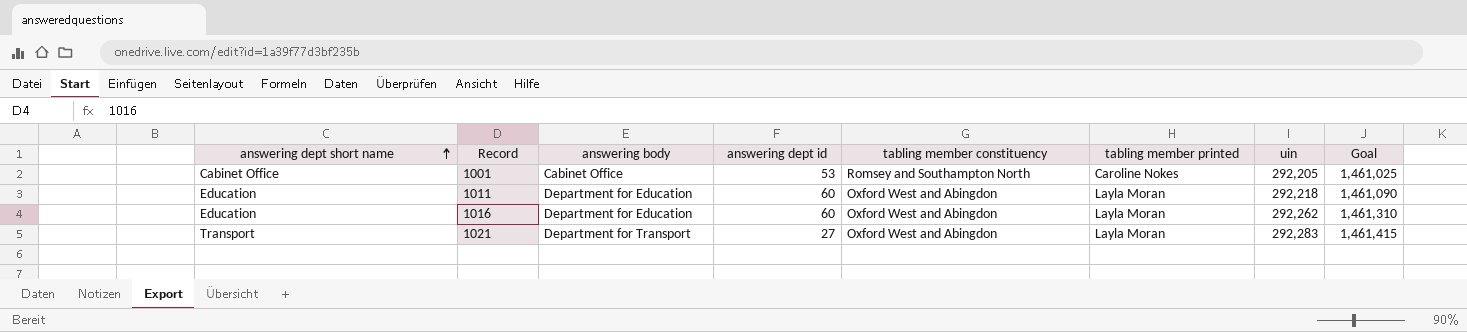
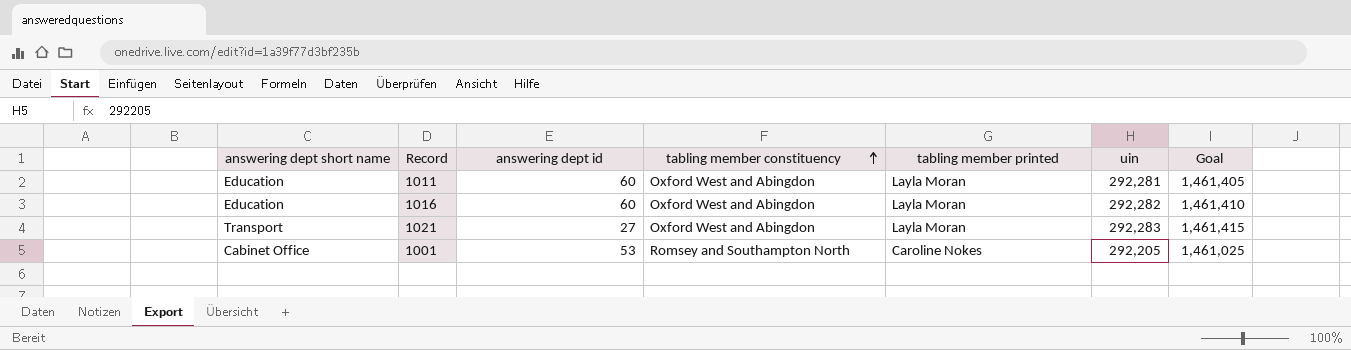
row order: answering dept short name ascending -> tabling member constituency ascending
column answering body | position: 3 -> none
1011 | uin: 292,218 -> 292,281
1011 | Goal: 1,461,090 -> 1,461,405
1016 | uin: 292,262 -> 292,282
1016 | Goal: 1,461,310 -> 1,461,410

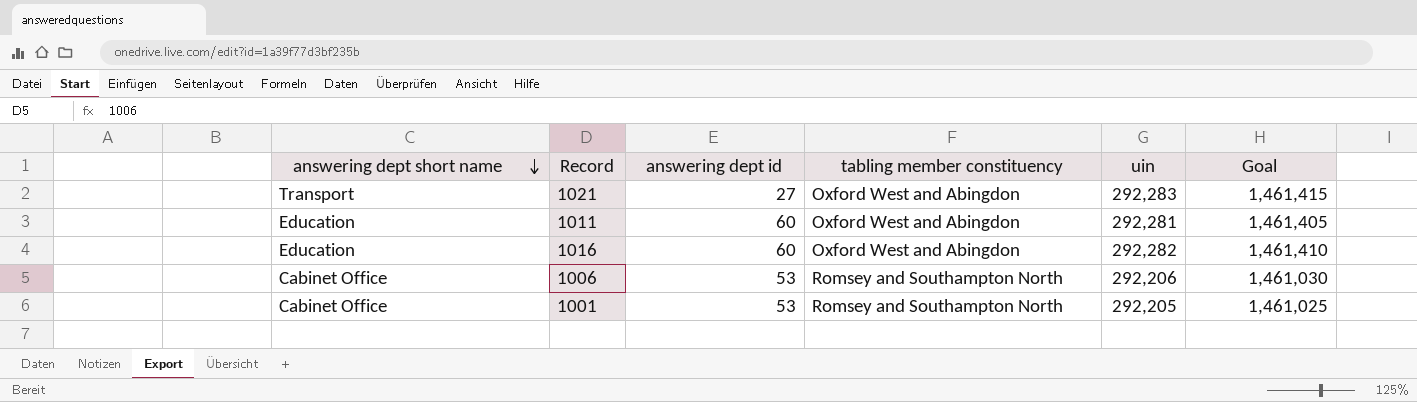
row order: tabling member constituency ascending -> answering dept short name descending
column tabling member printed | position: 5 -> none
row 1006: none -> Cabinet Office | 53 | Romsey and Southampton North | 292,206 | 1,461,030

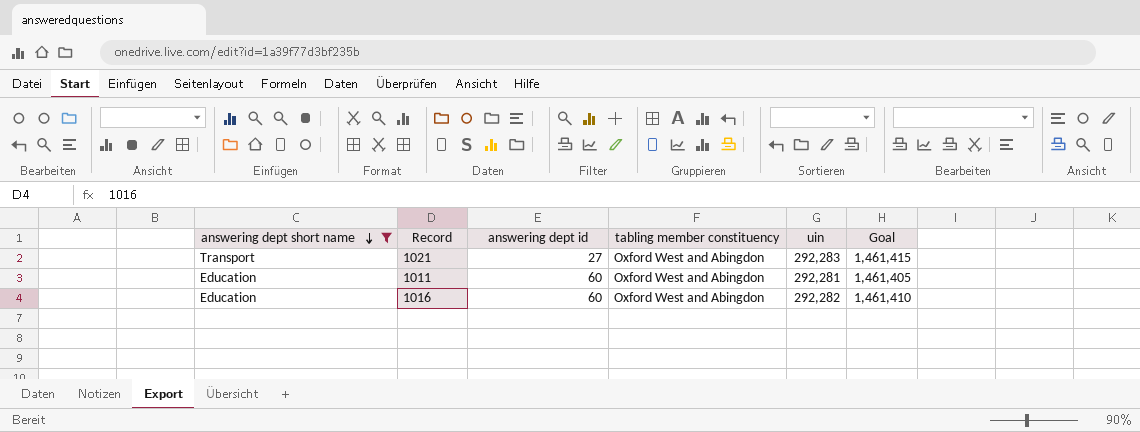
filter: none -> answering dept short name != Cabinet Office

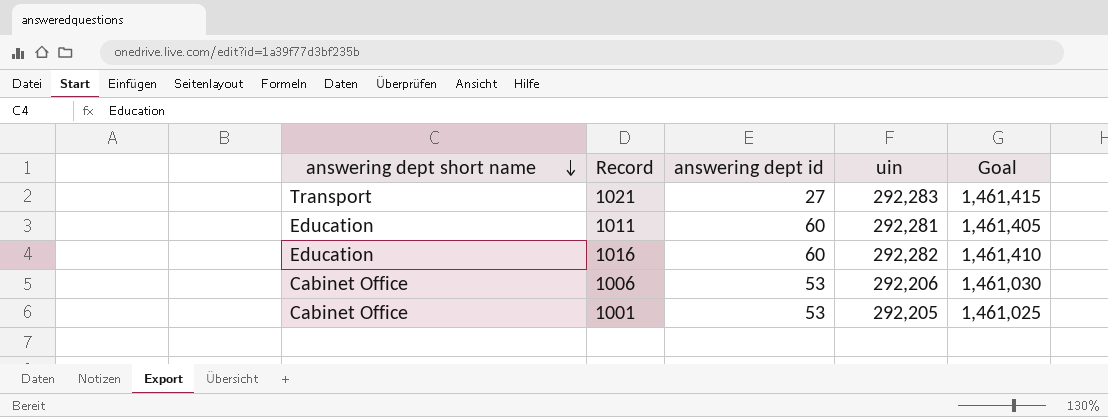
filter: answering dept short name != Cabinet Office -> none
column tabling member constituency | position: 4 -> none

